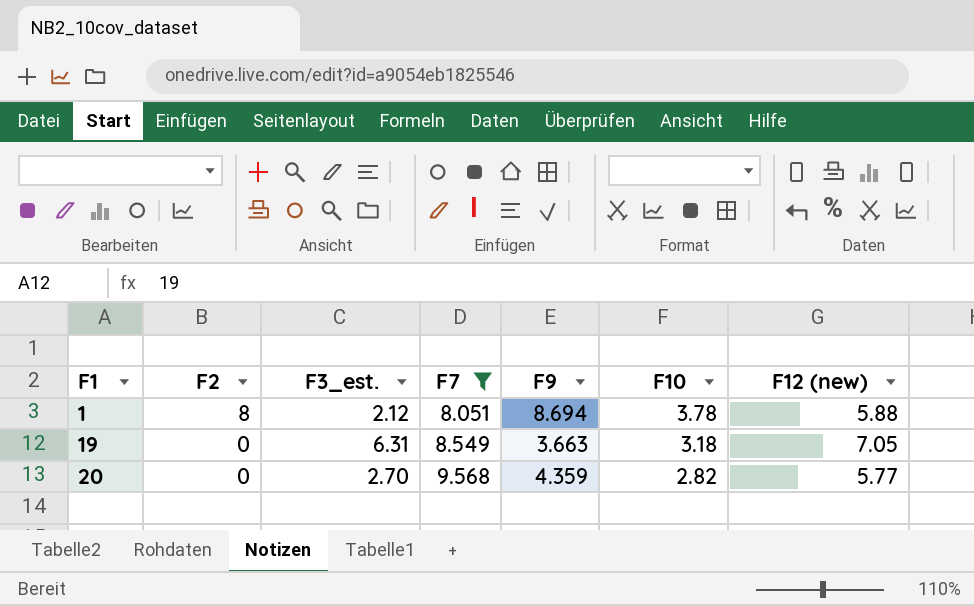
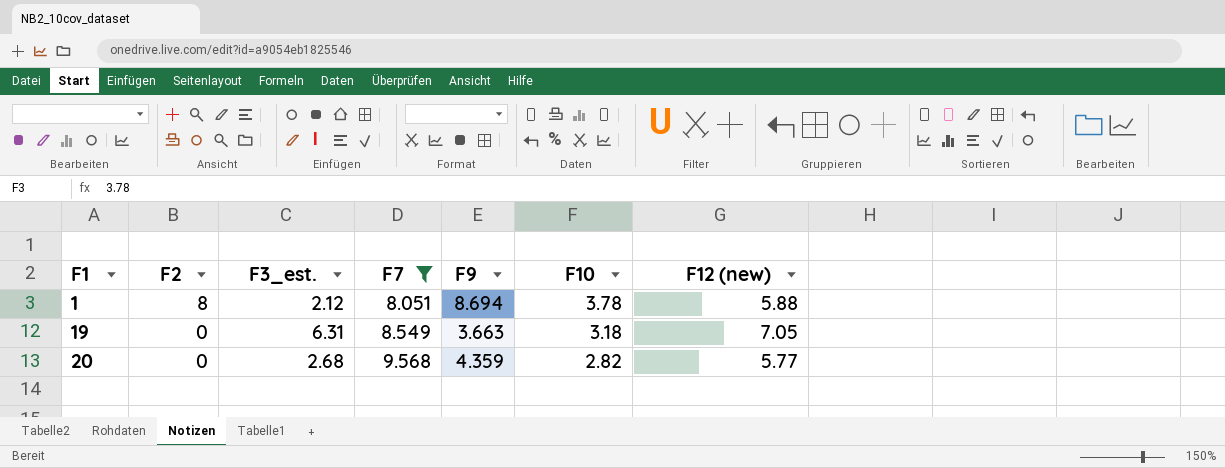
20 | F3_est.: 2.70 -> 2.68

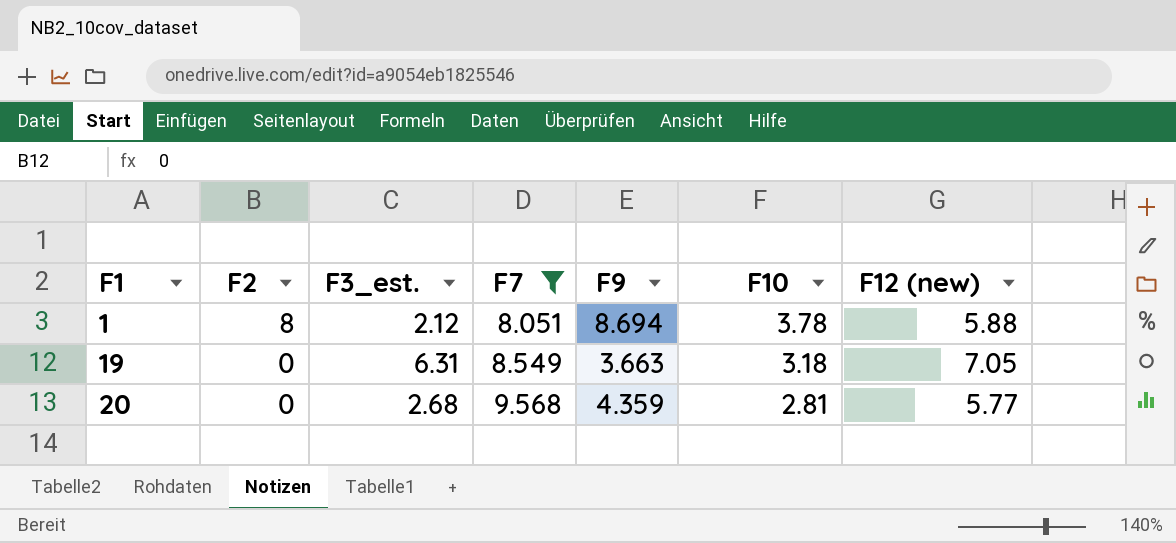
20 | F10: 2.82 -> 2.81

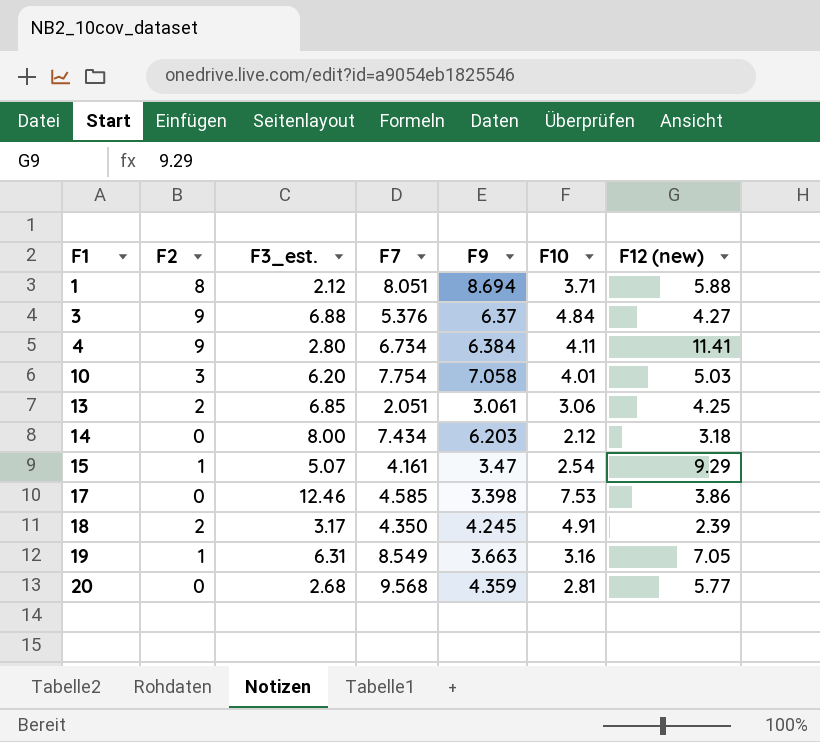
filter: F7 >= 8.051 -> none
1 | F10: 3.78 -> 3.71
19 | F2: 0 -> 1
19 | F10: 3.18 -> 3.16

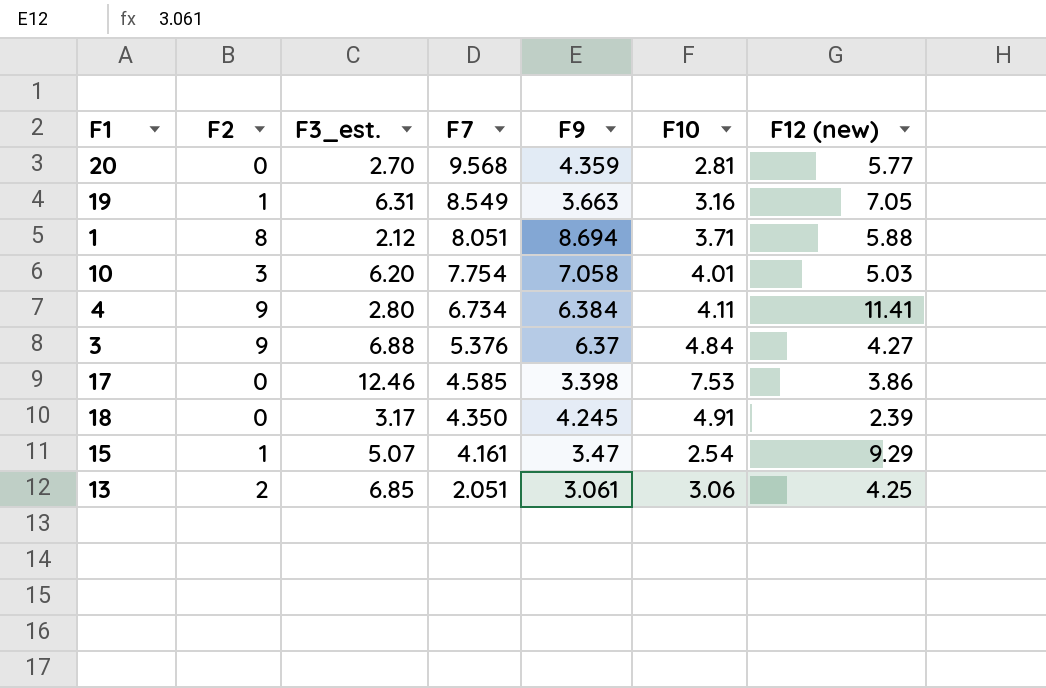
row order: F1 ascending -> F7 descending
row 14: 0 | 8.00 | 7.434 | 6.203 | 2.12 | 3.18 -> none
20 | F3_est.: 2.68 -> 2.70
18 | F2: 2 -> 0

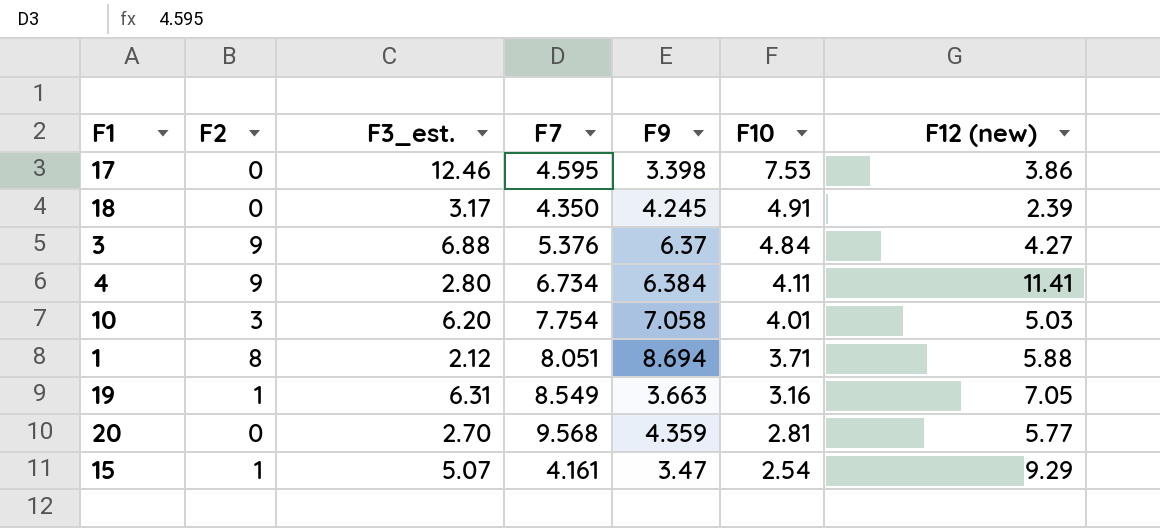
row order: F7 descending -> F10 descending
row 13: 2 | 6.85 | 2.051 | 3.061 | 3.06 | 4.25 -> none
17 | F7: 4.585 -> 4.595

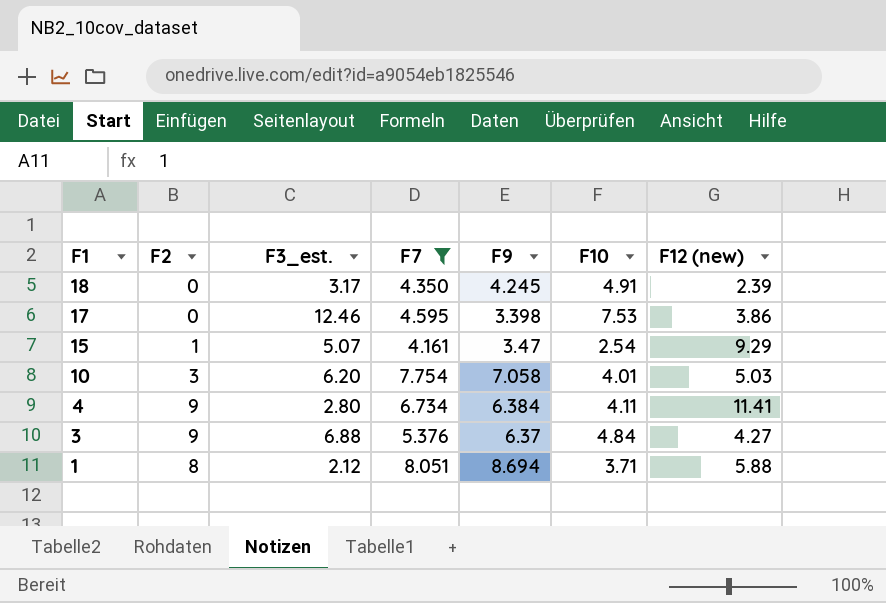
filter: none -> F7 <= 8.051
row order: F10 descending -> F1 descending

